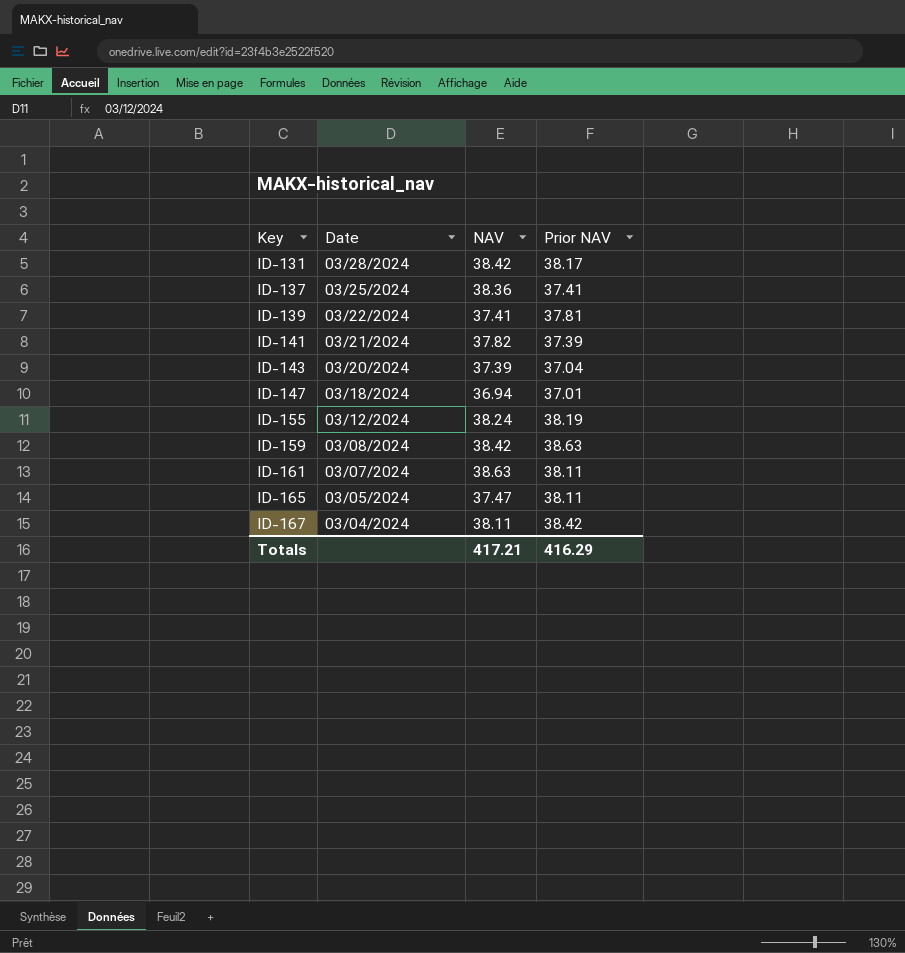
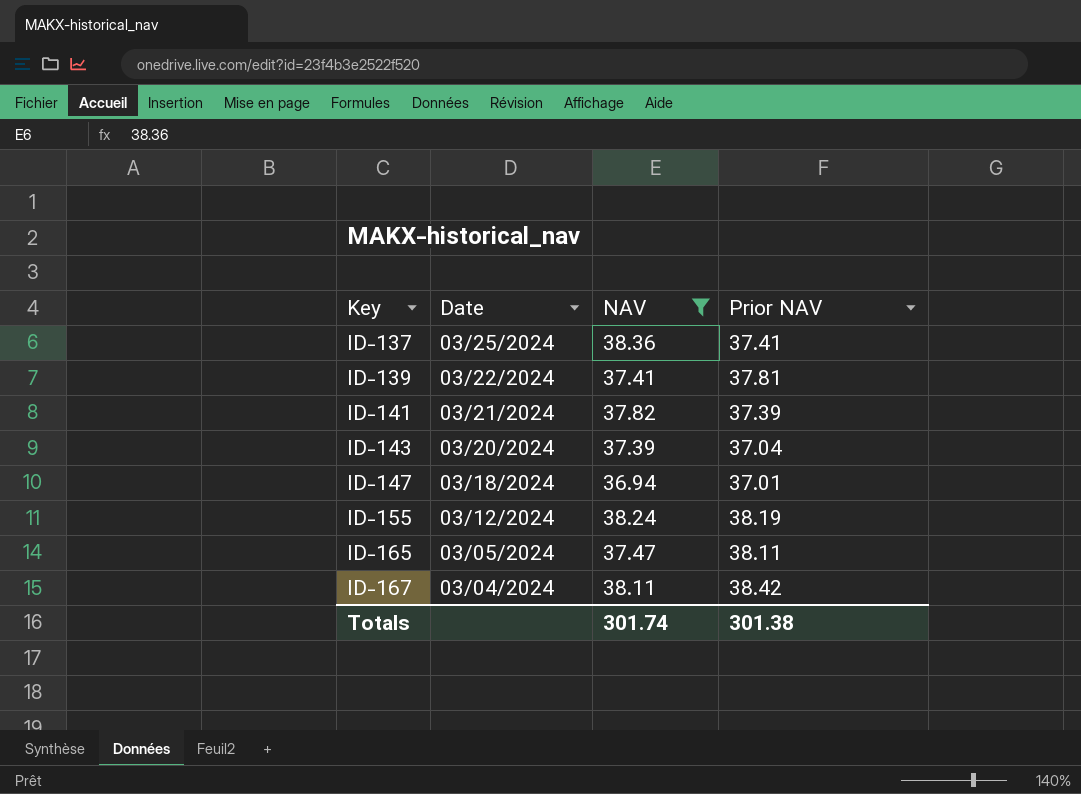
filter: none -> NAV <= 38.36
Totals | NAV: 417.21 -> 301.74
Totals | Prior NAV: 416.29 -> 301.38

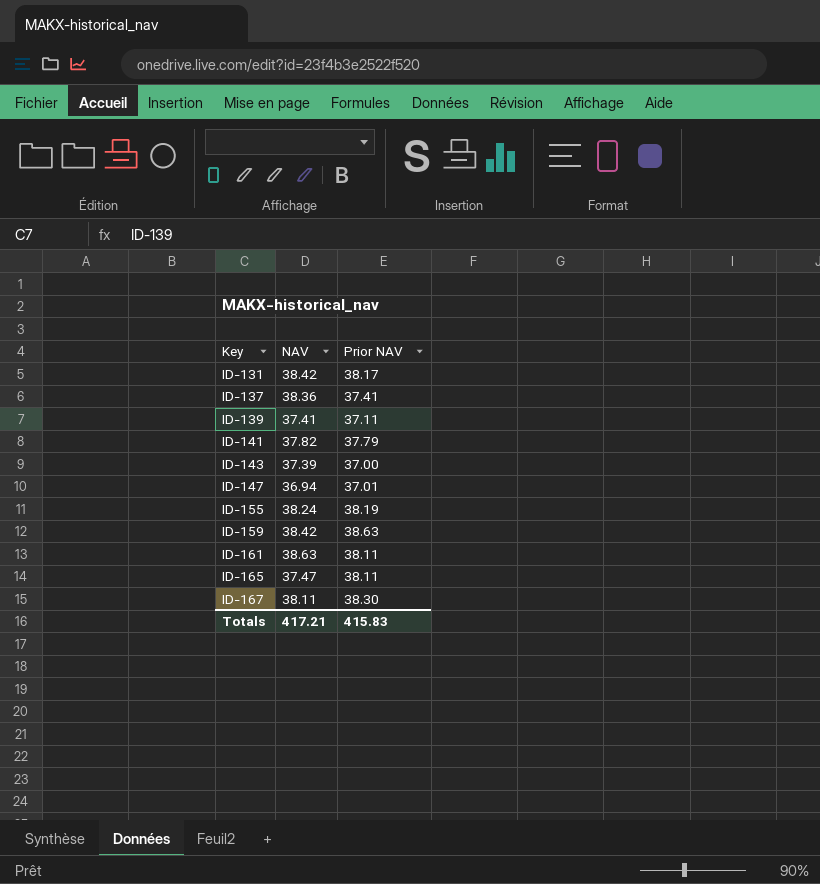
filter: NAV <= 38.36 -> none
column Date | position: 2 -> none
ID-139 | Prior NAV: 37.81 -> 37.11
ID-141 | Prior NAV: 37.39 -> 37.79
ID-143 | Prior NAV: 37.04 -> 37.00
ID-167 | Prior NAV: 38.42 -> 38.30
Totals | NAV: 301.74 -> 417.21
Totals | Prior NAV: 301.38 -> 415.83

